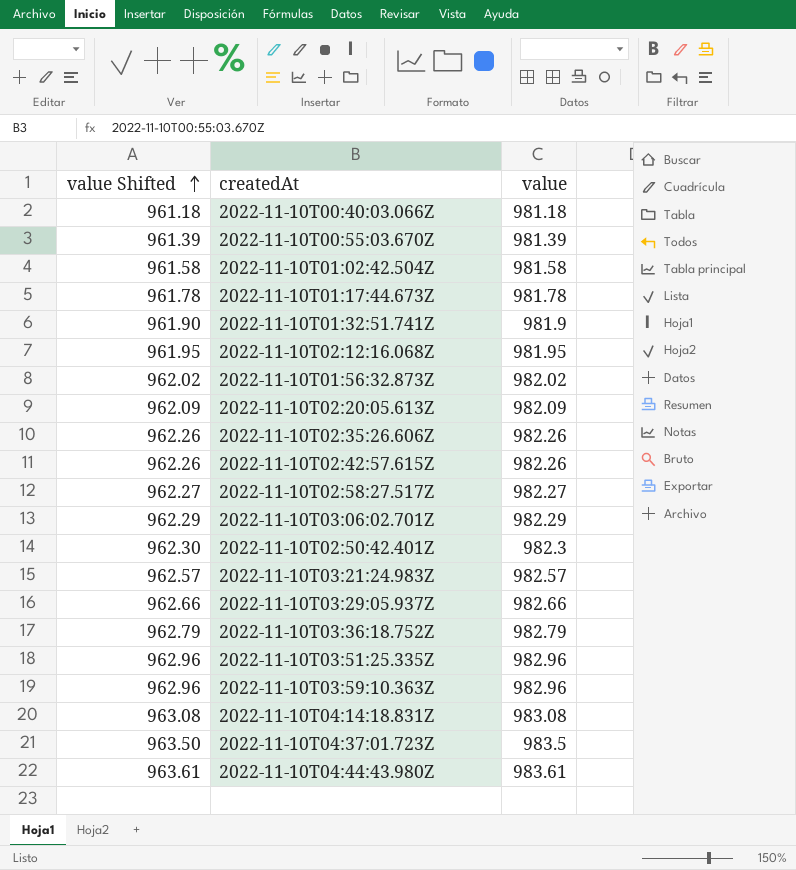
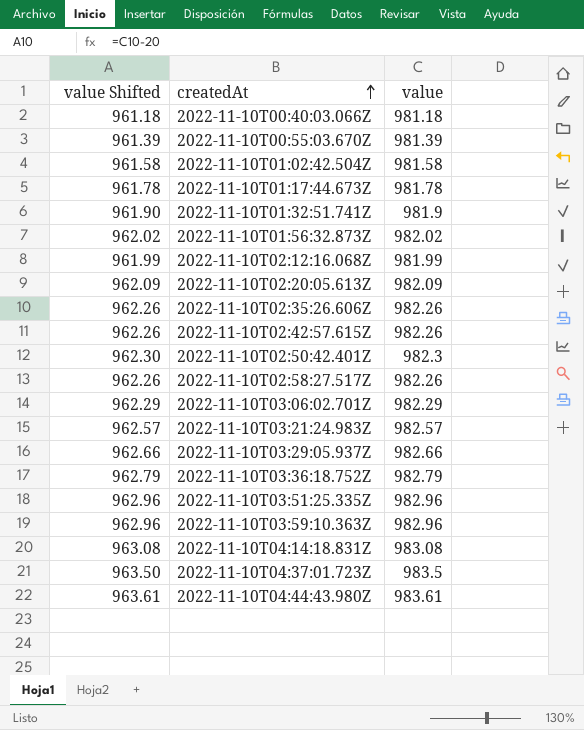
row order: value Shifted ascending -> createdAt ascending
2022-11-10T02:12:16.068Z | value Shifted: 961.95 -> 961.99
2022-11-10T02:12:16.068Z | value: 981.95 -> 981.99
2022-11-10T02:58:27.517Z | value Shifted: 962.27 -> 962.26
2022-11-10T02:58:27.517Z | value: 982.27 -> 982.26

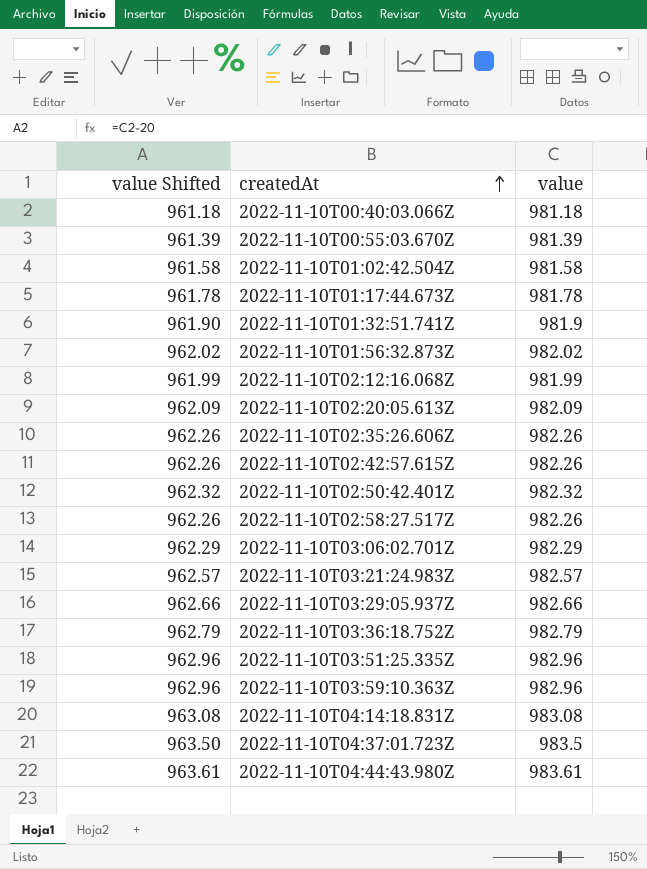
2022-11-10T02:50:42.401Z | value Shifted: 962.30 -> 962.32
2022-11-10T02:50:42.401Z | value: 982.3 -> 982.32

